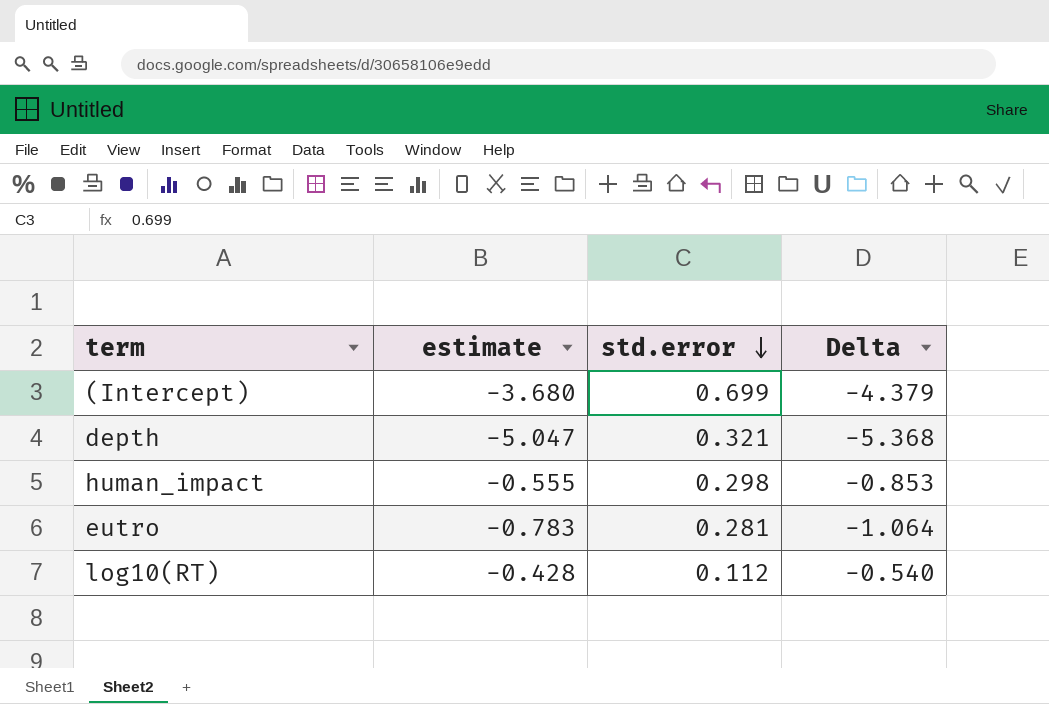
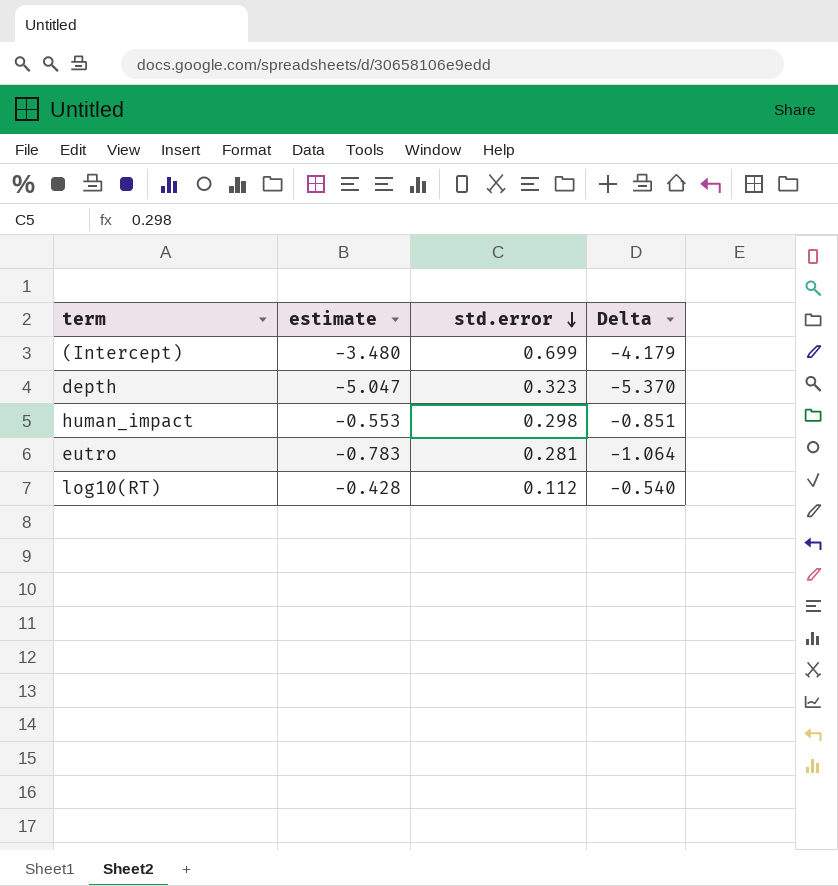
(Intercept) | estimate: -3.680 -> -3.480
(Intercept) | Delta: -4.379 -> -4.179
depth | std.error: 0.321 -> 0.323
depth | Delta: -5.368 -> -5.370
human_impact | estimate: -0.555 -> -0.553
human_impact | Delta: -0.853 -> -0.851

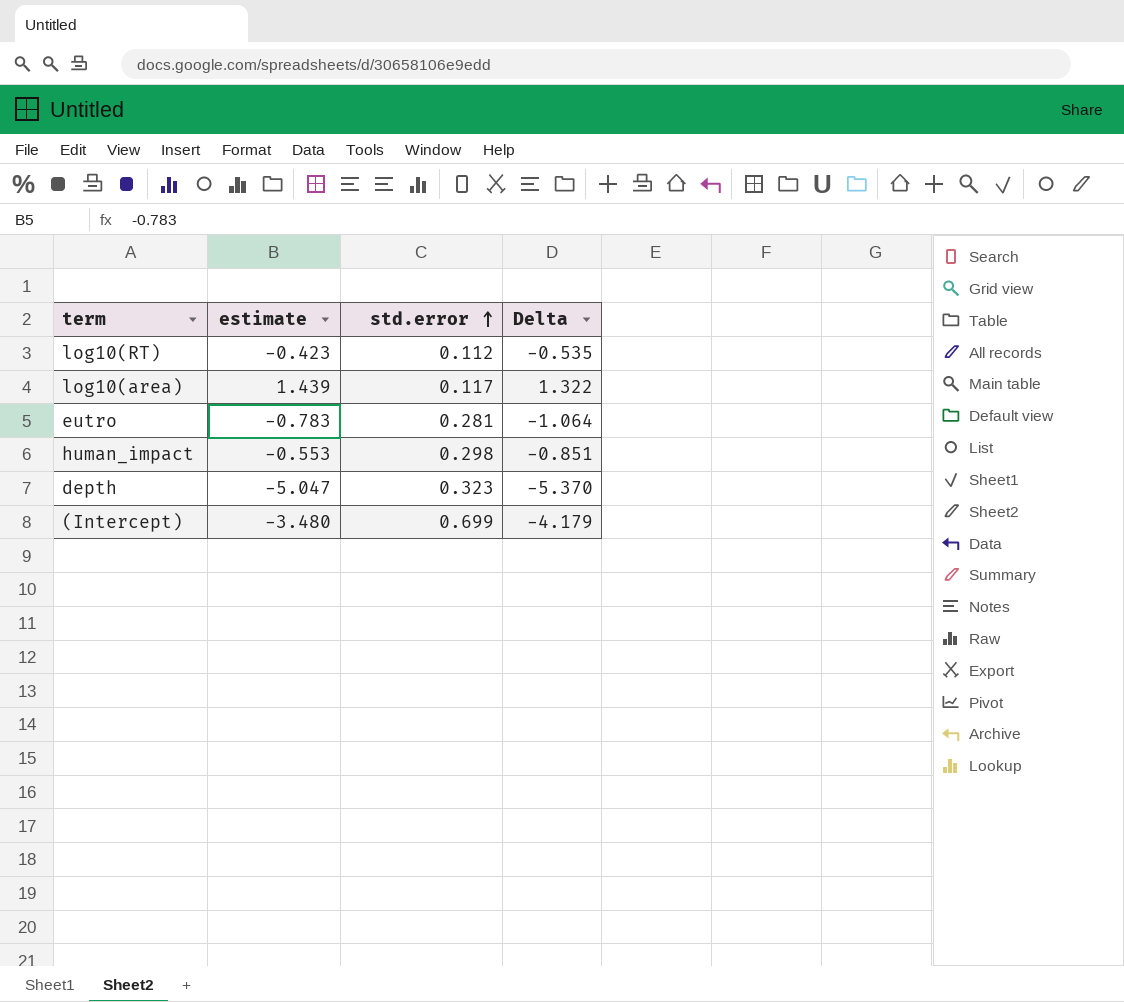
row order: std.error descending -> std.error ascending
log10(RT) | estimate: -0.428 -> -0.423
log10(RT) | Delta: -0.540 -> -0.535
row log10(area): none -> 1.439 | 0.117 | 1.322

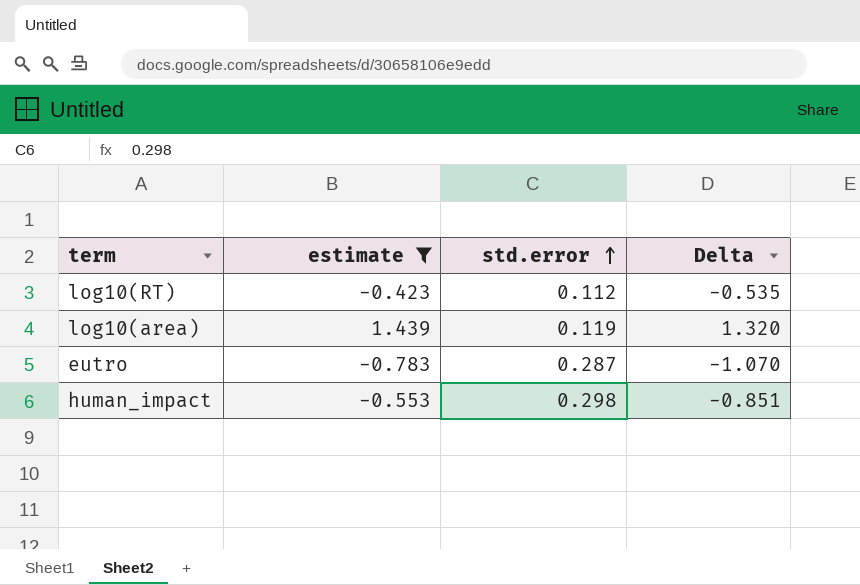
filter: none -> estimate >= -0.783
log10(area) | std.error: 0.117 -> 0.119
log10(area) | Delta: 1.322 -> 1.320
eutro | std.error: 0.281 -> 0.287
eutro | Delta: -1.064 -> -1.070

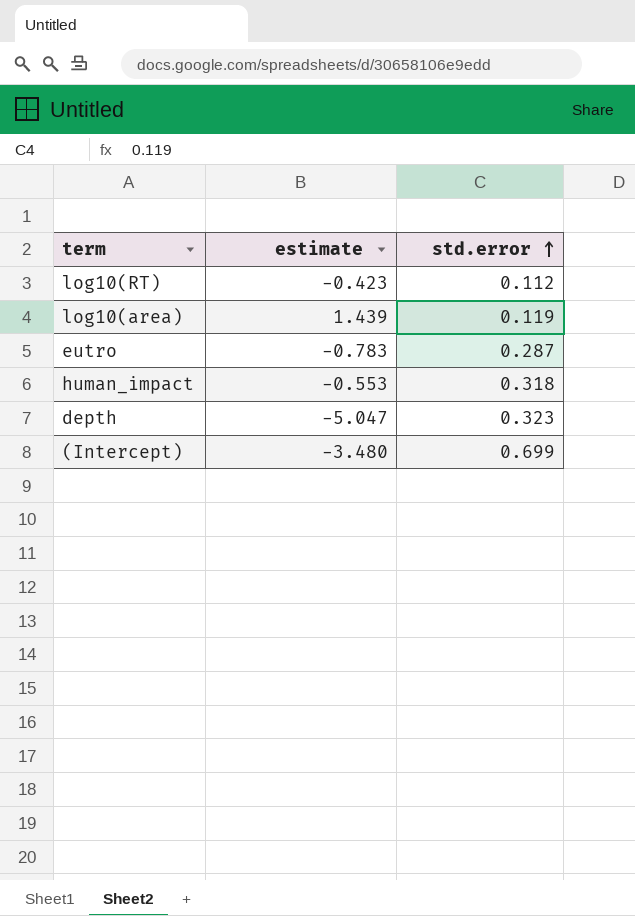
filter: estimate >= -0.783 -> none
column Delta | formula: [estimate] - [std.error] -> none
human_impact | std.error: 0.298 -> 0.318

